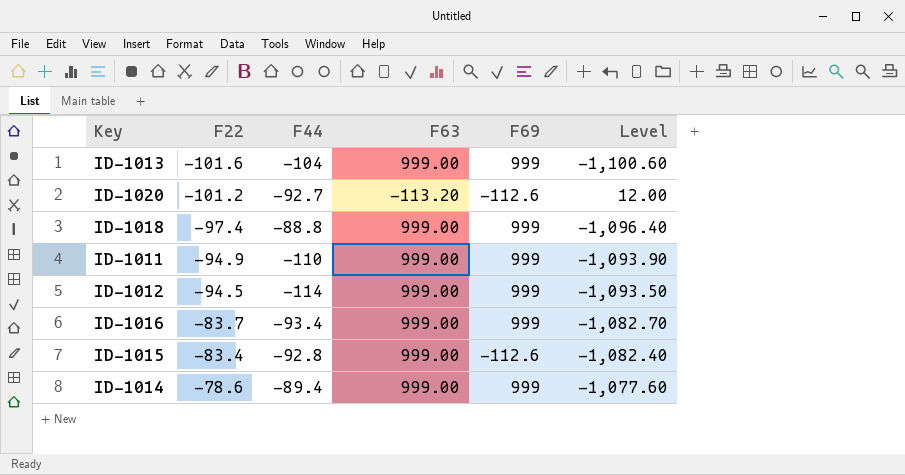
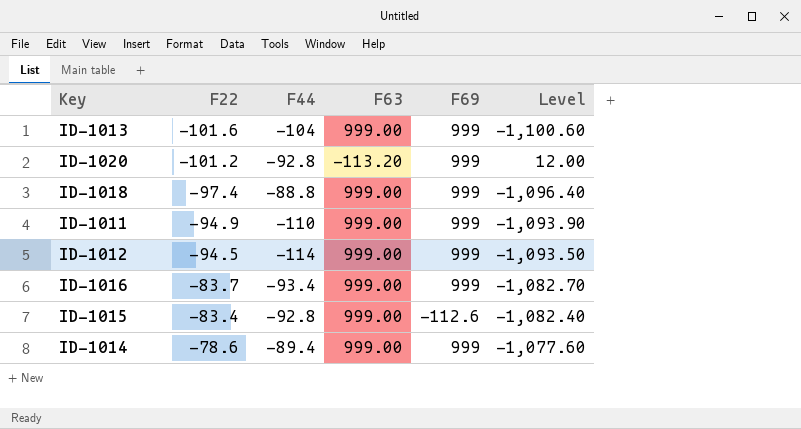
ID-1020 | F44: -92.7 -> -92.8
ID-1020 | F69: -112.6 -> 999

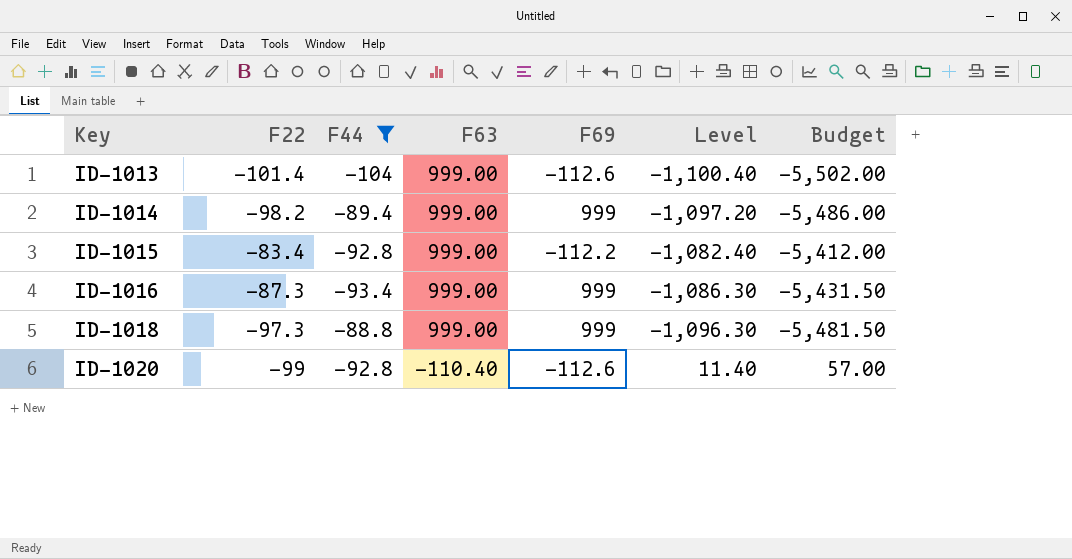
filter: none -> F44 >= -104
row order: F22 ascending -> Key ascending
column Budget | formula: none -> [Level] * 5
ID-1013 | F22: -101.6 -> -101.4
ID-1013 | F69: 999 -> -112.6
ID-1013 | Level: -1,100.60 -> -1,100.40
ID-1014 | F22: -78.6 -> -98.2
ID-1014 | Level: -1,077.60 -> -1,097.20
ID-1015 | F69: -112.6 -> -112.2
ID-1016 | F22: -83.7 -> -87.3
ID-1016 | Level: -1,082.70 -> -1,086.30
ID-1018 | F22: -97.4 -> -97.3
ID-1018 | Level: -1,096.40 -> -1,096.30
ID-1020 | F22: -101.2 -> -99
ID-1020 | F63: -113.20 -> -110.40
ID-1020 | F69: 999 -> -112.6
ID-1020 | Level: 12.00 -> 11.40

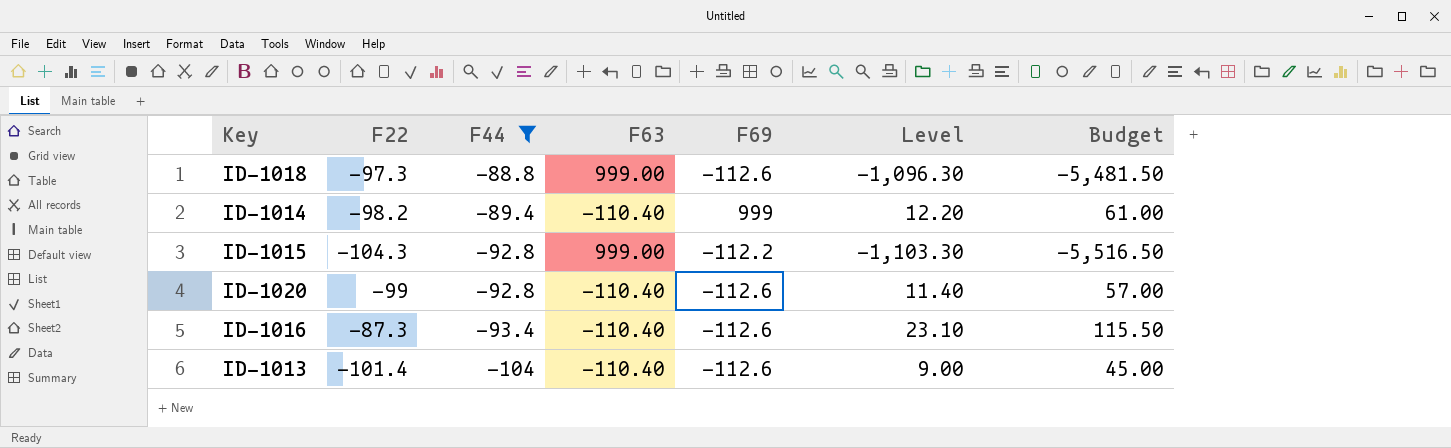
row order: Key ascending -> F44 descending
ID-1018 | F69: 999 -> -112.6
ID-1014 | F63: 999.00 -> -110.40
ID-1014 | Level: -1,097.20 -> 12.20
ID-1014 | Budget: -5,486.00 -> 61.00
ID-1015 | F22: -83.4 -> -104.3
ID-1015 | Level: -1,082.40 -> -1,103.30
ID-1015 | Budget: -5,412.00 -> -5,516.50
ID-1016 | F63: 999.00 -> -110.40
ID-1016 | F69: 999 -> -112.6
ID-1016 | Level: -1,086.30 -> 23.10
ID-1016 | Budget: -5,431.50 -> 115.50
ID-1013 | F63: 999.00 -> -110.40
ID-1013 | Level: -1,100.40 -> 9.00
ID-1013 | Budget: -5,502.00 -> 45.00

